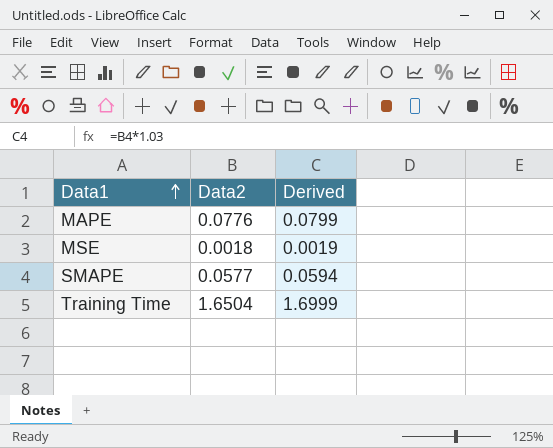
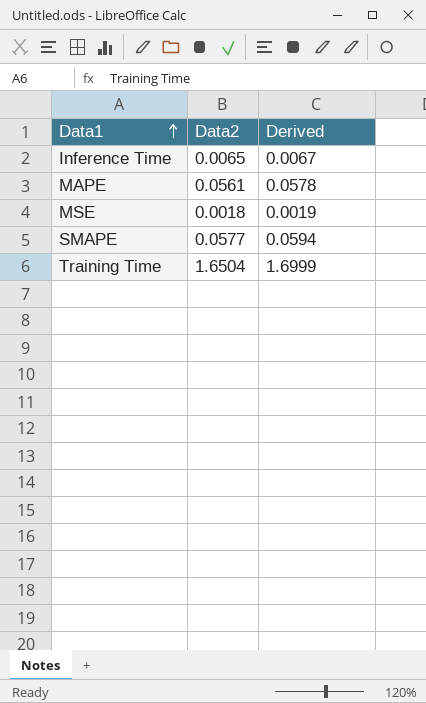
row Inference Time: none -> 0.0065 | 0.0067
MAPE | Data2: 0.0776 -> 0.0561
MAPE | Derived: 0.0799 -> 0.0578

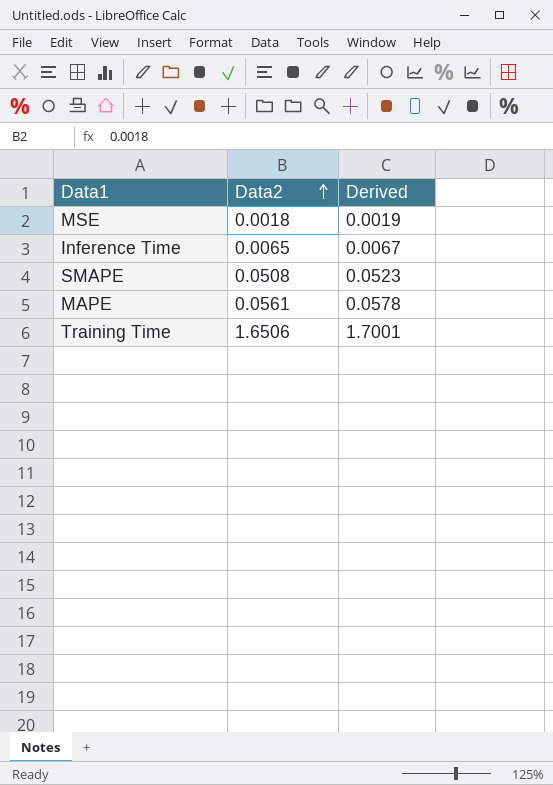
row order: Data1 ascending -> Data2 ascending
SMAPE | Data2: 0.0577 -> 0.0508
SMAPE | Derived: 0.0594 -> 0.0523
Training Time | Data2: 1.6504 -> 1.6506
Training Time | Derived: 1.6999 -> 1.7001

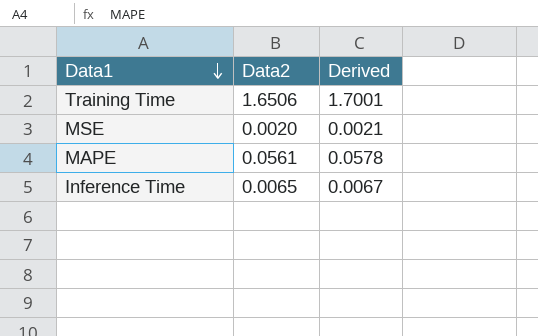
row order: Data2 ascending -> Data1 descending
row SMAPE: 0.0508 | 0.0523 -> none
MSE | Data2: 0.0018 -> 0.0020
MSE | Derived: 0.0019 -> 0.0021

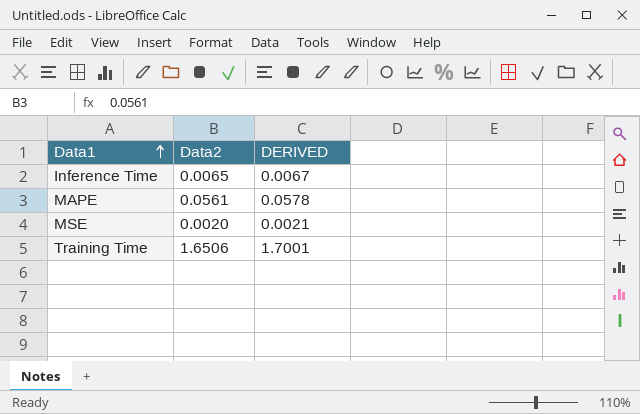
row order: Data1 descending -> Data1 ascending
column name: Derived -> DERIVED

